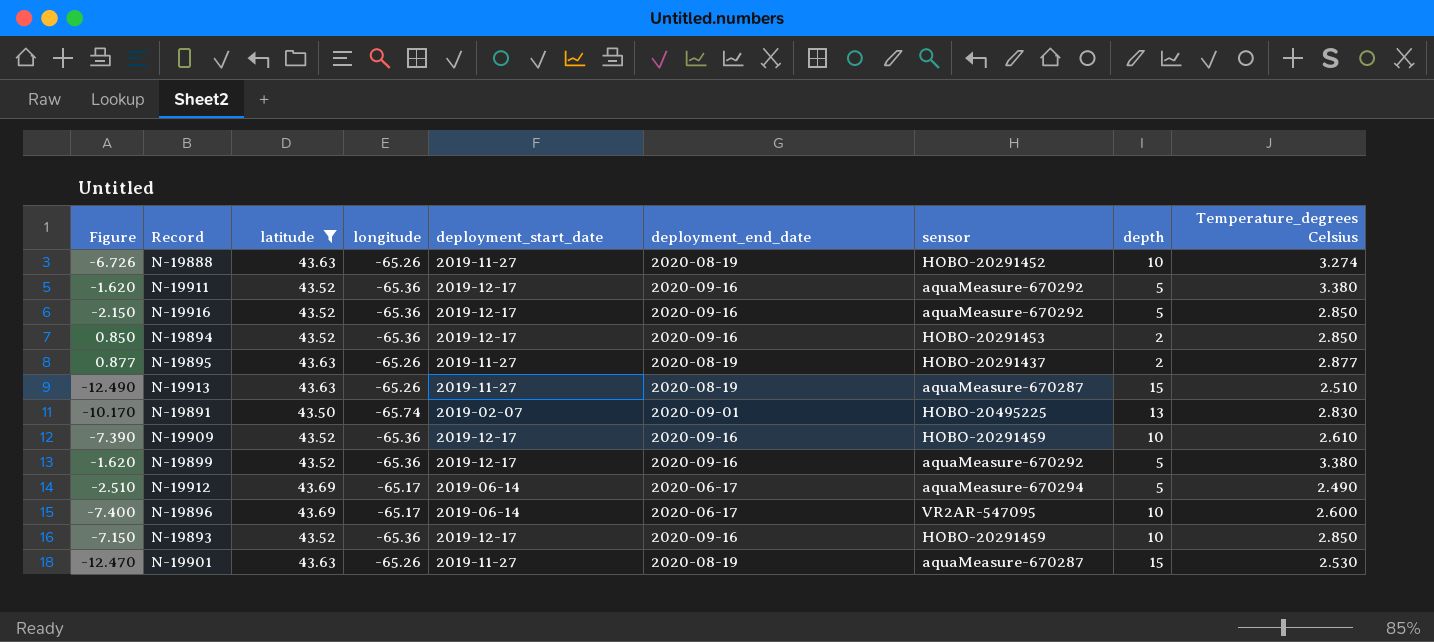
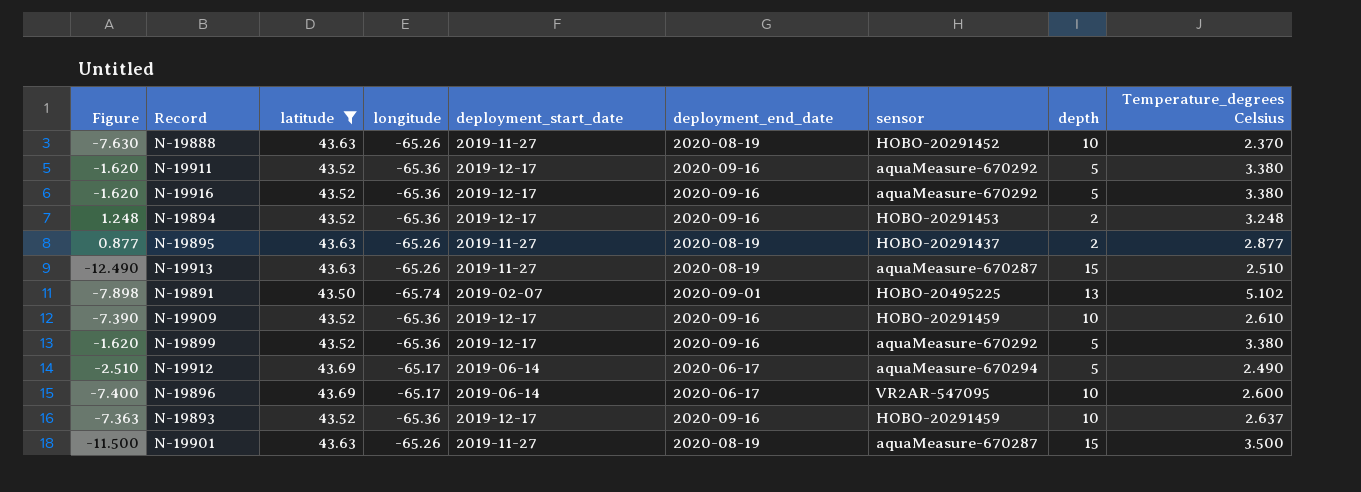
N-19888 | Figure: -6.726 -> -7.630
N-19888 | Temperature_degrees Celsius: 3.274 -> 2.370
N-19916 | Figure: -2.150 -> -1.620
N-19916 | Temperature_degrees Celsius: 2.850 -> 3.380
N-19894 | Figure: 0.850 -> 1.248
N-19894 | Temperature_degrees Celsius: 2.850 -> 3.248
N-19891 | Figure: -10.170 -> -7.898
N-19891 | Temperature_degrees Celsius: 2.830 -> 5.102
N-19893 | Figure: -7.150 -> -7.363
N-19893 | Temperature_degrees Celsius: 2.850 -> 2.637
N-19901 | Figure: -12.470 -> -11.500
N-19901 | Temperature_degrees Celsius: 2.530 -> 3.500

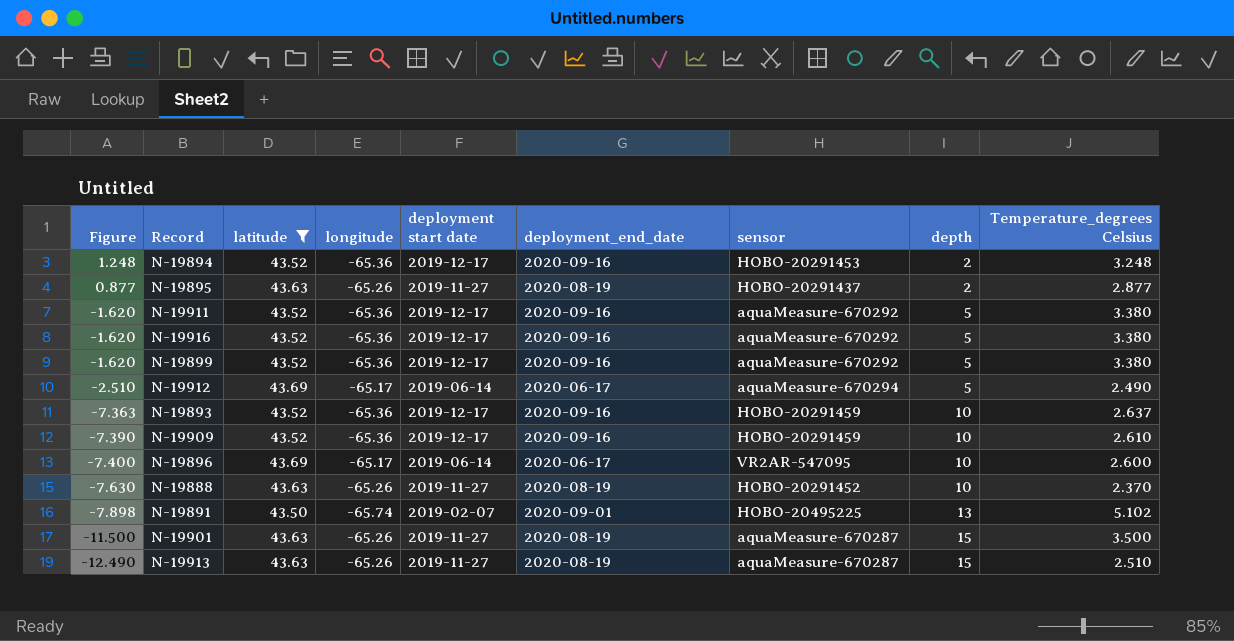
row order: none -> Figure descending
column name: deployment_start_date -> deployment start date

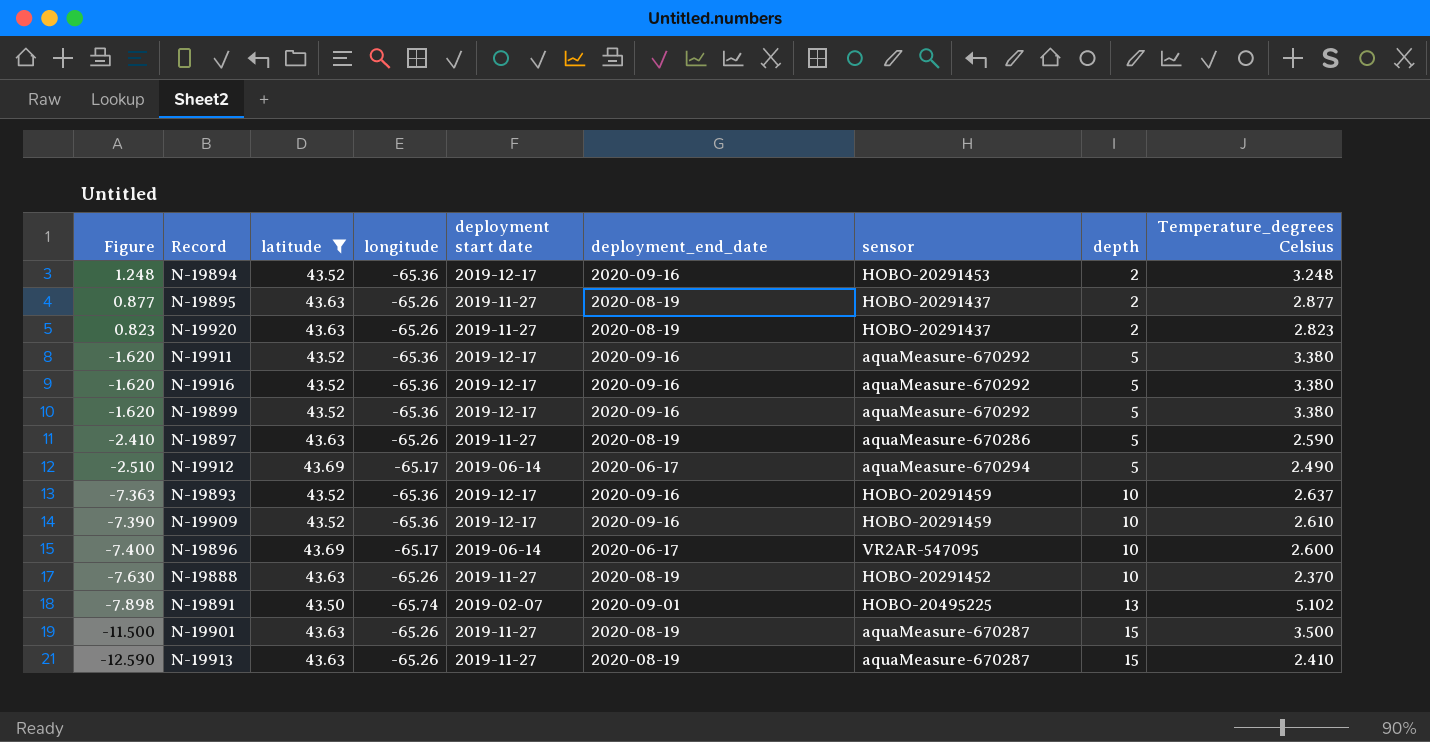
row N-19920: none -> 0.823 | 43.63 | -65.26 | 2019-11-27 | 2020-08-19 | HOBO-20291437 | 2 | 2.823
row N-19897: none -> -2.410 | 43.63 | -65.26 | 2019-11-27 | 2020-08-19 | aquaMeasure-670286 | 5 | 2.590
N-19913 | Figure: -12.490 -> -12.590
N-19913 | Temperature_degrees Celsius: 2.510 -> 2.410

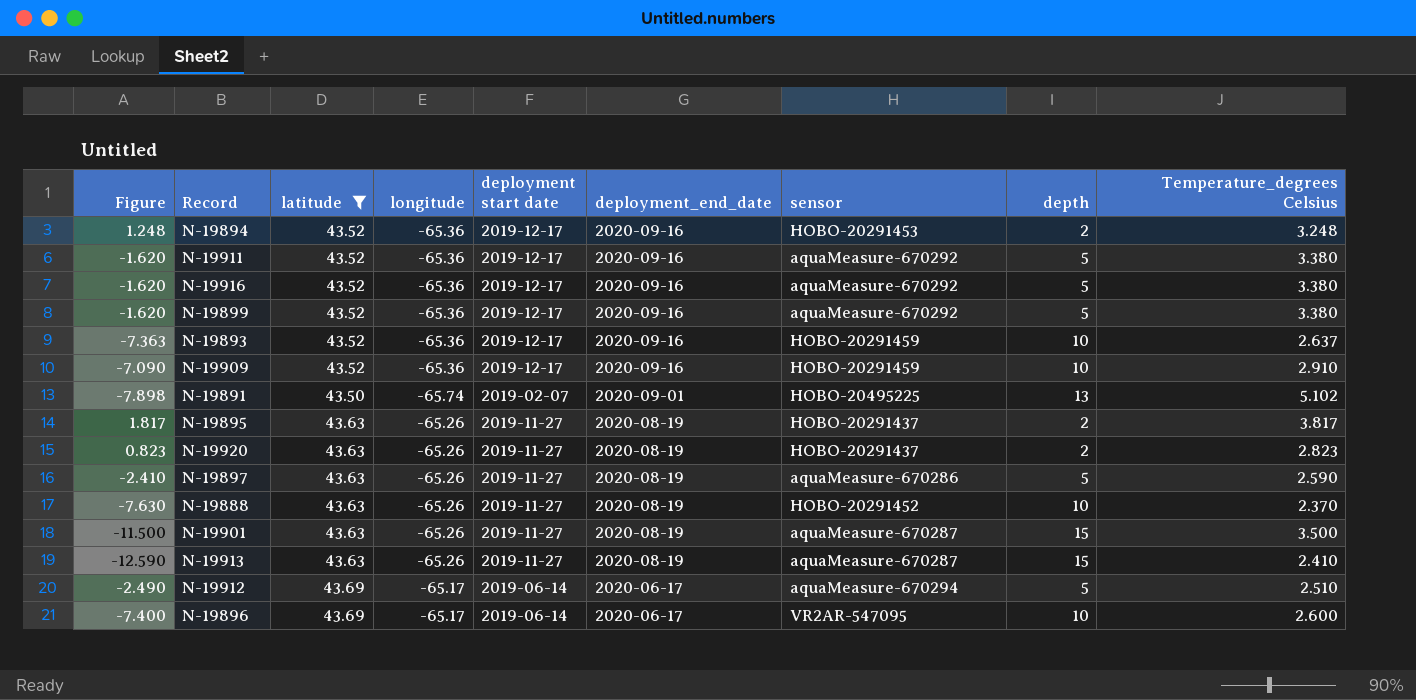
row order: Figure descending -> deployment_end_date descending
N-19909 | Figure: -7.390 -> -7.090
N-19909 | Temperature_degrees Celsius: 2.610 -> 2.910
N-19895 | Figure: 0.877 -> 1.817
N-19895 | Temperature_degrees Celsius: 2.877 -> 3.817
N-19912 | Figure: -2.510 -> -2.490
N-19912 | Temperature_degrees Celsius: 2.490 -> 2.510

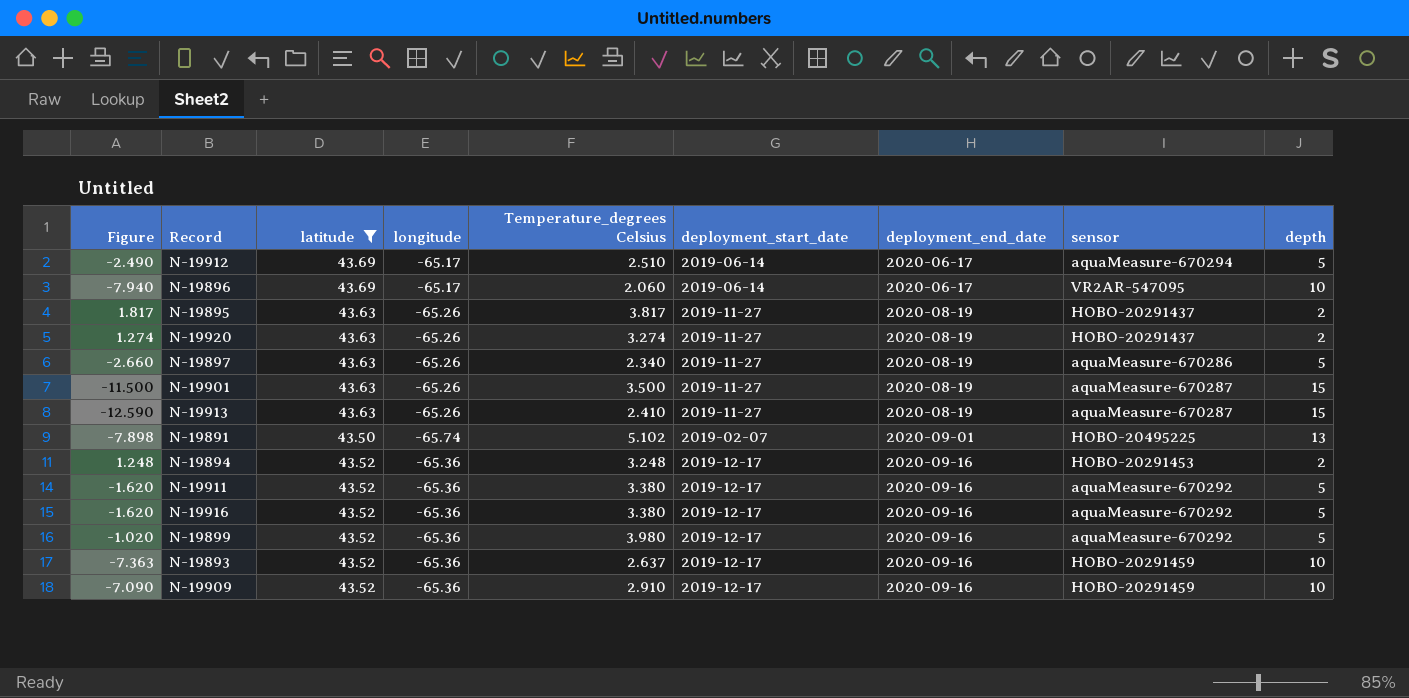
row order: deployment_end_date descending -> deployment_end_date ascending
column Temperature_degrees Celsius | position: 9 -> 5
column name: deployment start date -> deployment_start_date
row N-19888: -7.630 | 43.63 | -65.26 | 2019-11-27 | 2020-08-19 | HOBO-20291452 | 10 | 2.370 -> none
N-19896 | Figure: -7.400 -> -7.940
N-19896 | Temperature_degrees Celsius: 2.600 -> 2.060
N-19920 | Figure: 0.823 -> 1.274
N-19920 | Temperature_degrees Celsius: 2.823 -> 3.274
N-19897 | Figure: -2.410 -> -2.660
N-19897 | Temperature_degrees Celsius: 2.590 -> 2.340
N-19899 | Figure: -1.620 -> -1.020
N-19899 | Temperature_degrees Celsius: 3.380 -> 3.980

